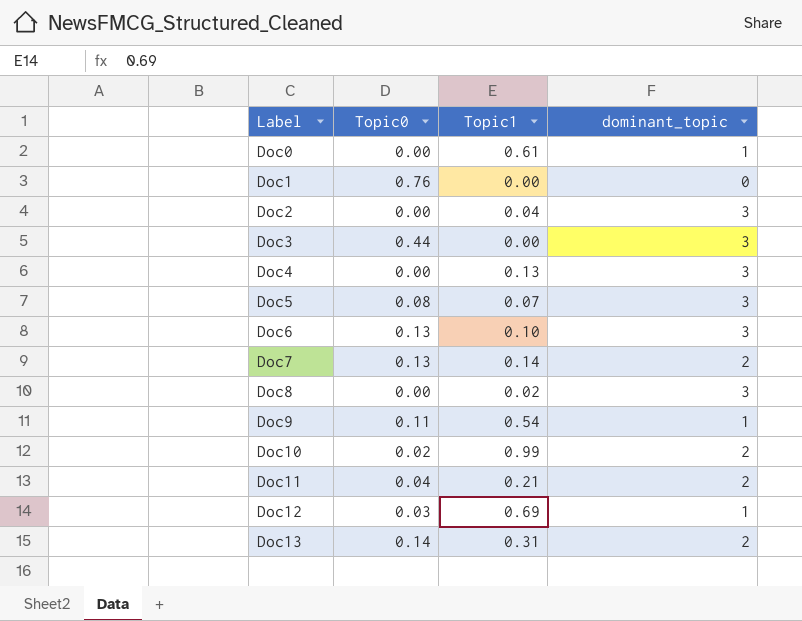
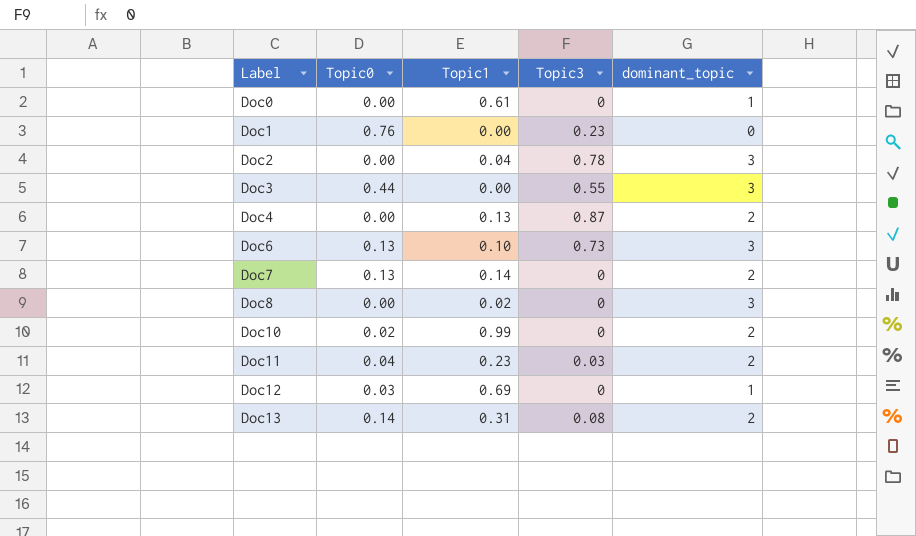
column Topic3 | position: none -> 4
row Doc5: 0.08 | 0.07 | 3 -> none
row Doc9: 0.11 | 0.54 | 1 -> none
Doc4 | dominant_topic: 3 -> 2
Doc11 | Topic1: 0.21 -> 0.23

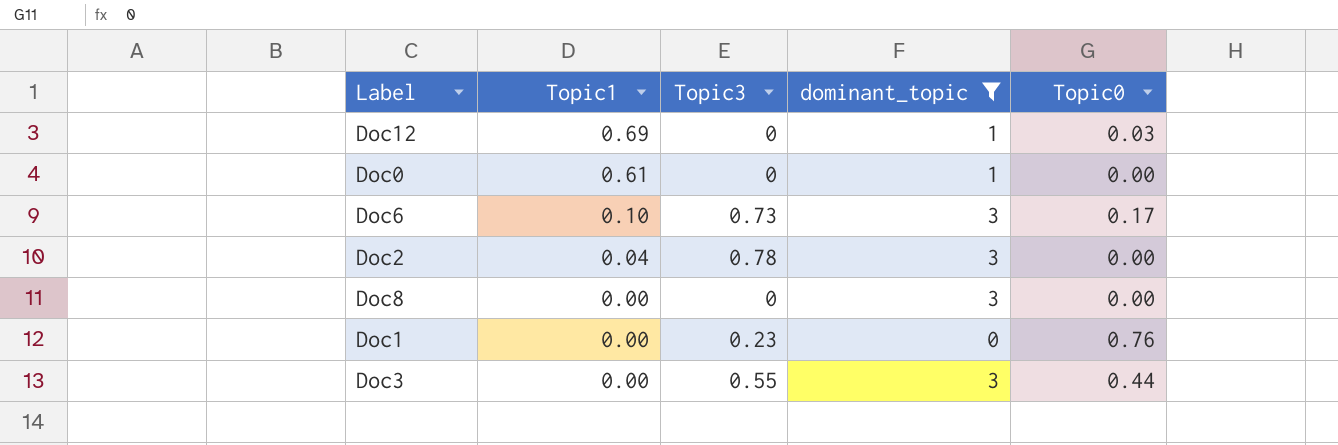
filter: none -> dominant_topic != 2
row order: Label ascending -> Topic1 descending
column Topic0 | position: 2 -> 5
Doc6 | Topic0: 0.13 -> 0.17
Doc8 | Topic1: 0.02 -> 0.00

